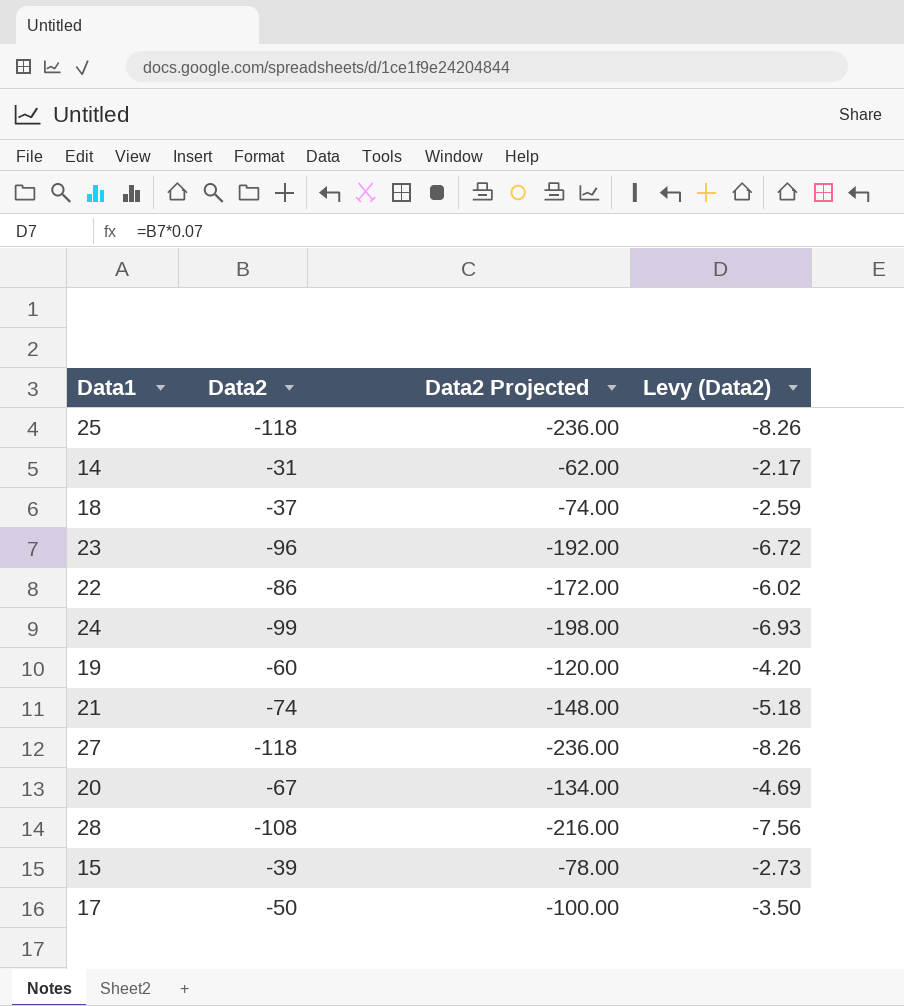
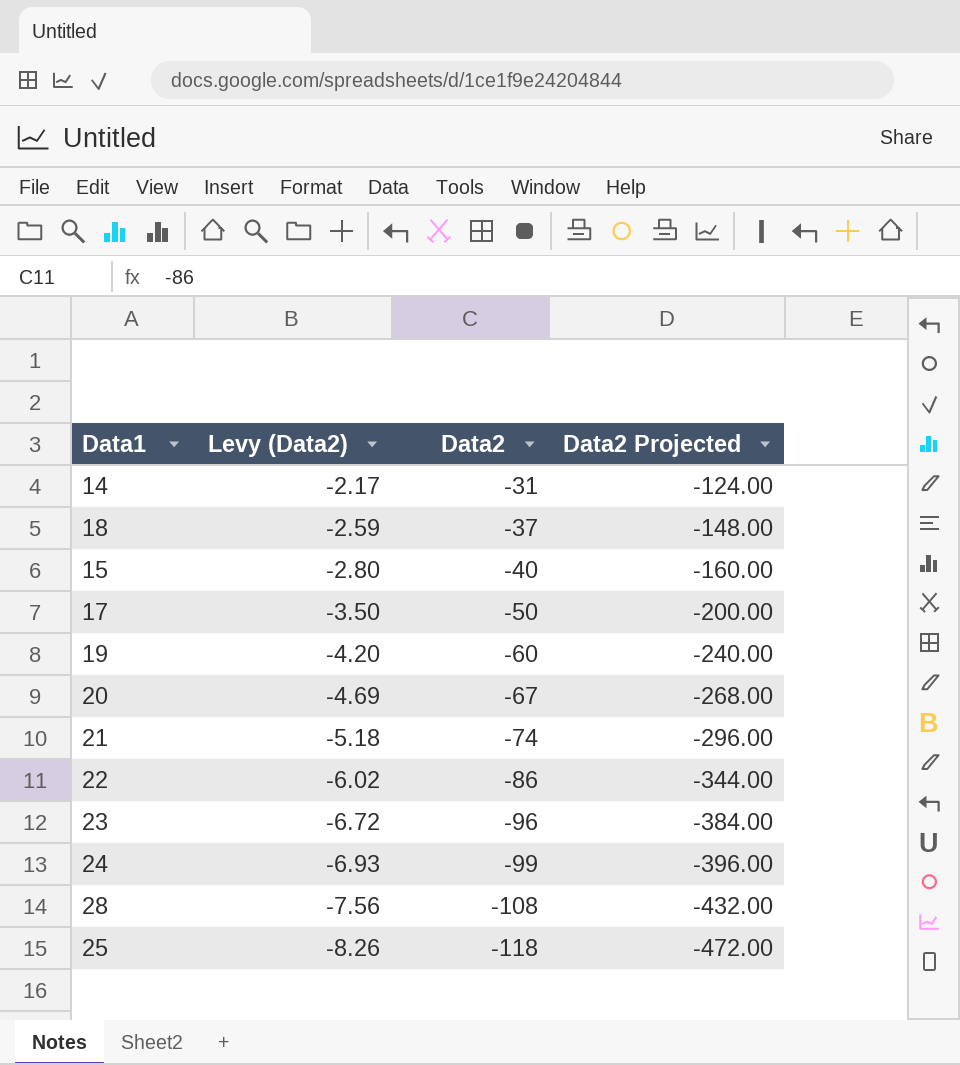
row order: none -> Levy (Data2) descending
column Levy (Data2) | position: 4 -> 2
column Data2 Projected | formula: [Data2] * 2 -> [Data2] * 4
row 27: -118 | -236.00 | -8.26 -> none
15 | Levy (Data2): -2.73 -> -2.80
15 | Data2: -39 -> -40

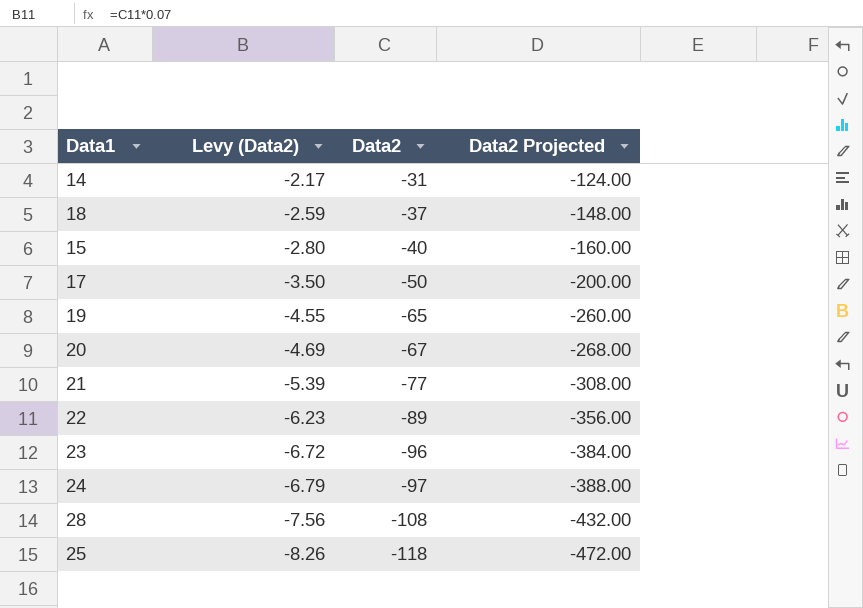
19 | Levy (Data2): -4.20 -> -4.55
19 | Data2: -60 -> -65
19 | Data2 Projected: -240.00 -> -260.00
21 | Levy (Data2): -5.18 -> -5.39
21 | Data2: -74 -> -77
21 | Data2 Projected: -296.00 -> -308.00
22 | Levy (Data2): -6.02 -> -6.23
22 | Data2: -86 -> -89
22 | Data2 Projected: -344.00 -> -356.00
24 | Levy (Data2): -6.93 -> -6.79
24 | Data2: -99 -> -97
24 | Data2 Projected: -396.00 -> -388.00

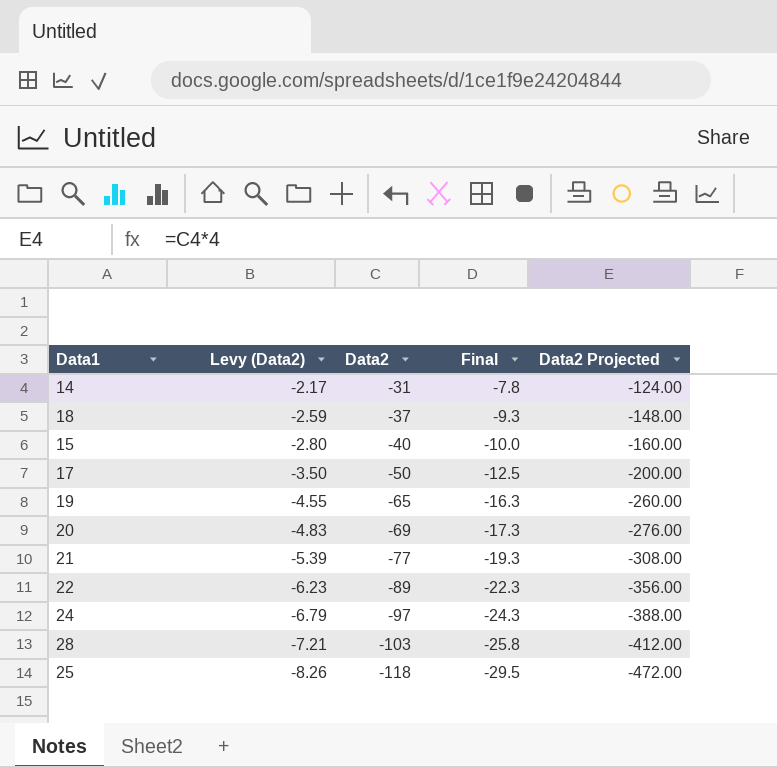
column Final | formula: none -> [Data2] * 0.25
row 23: -6.72 | -96 | -384.00 -> none
20 | Levy (Data2): -4.69 -> -4.83
20 | Data2: -67 -> -69
20 | Data2 Projected: -268.00 -> -276.00
28 | Levy (Data2): -7.56 -> -7.21
28 | Data2: -108 -> -103
28 | Data2 Projected: -432.00 -> -412.00

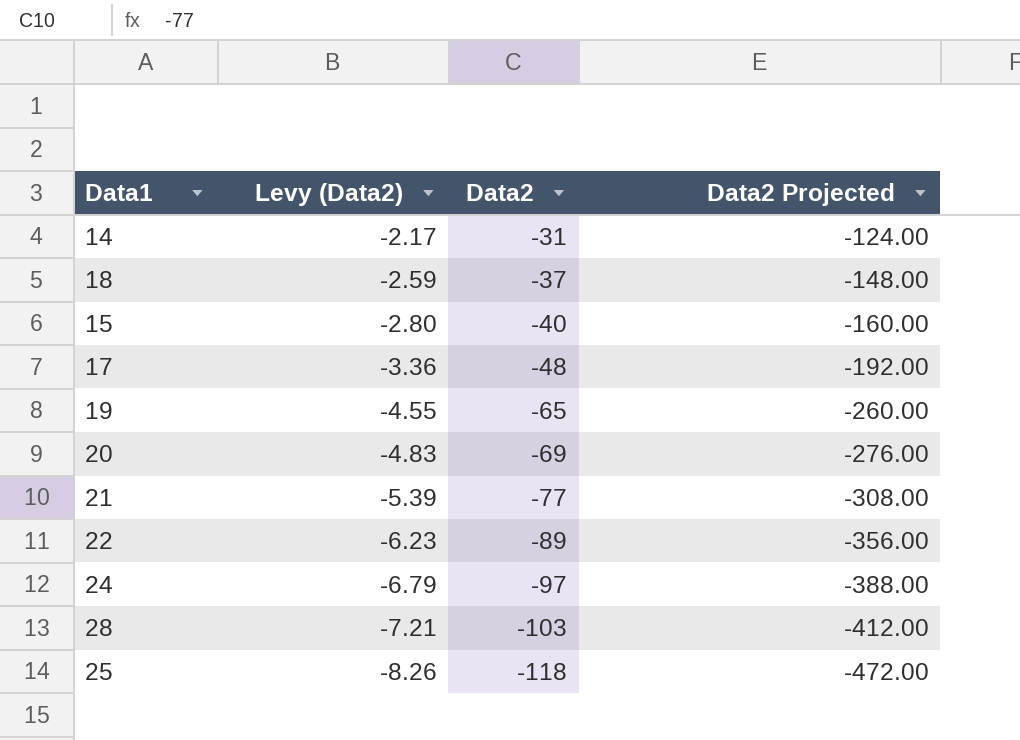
column Final | formula: [Data2] * 0.25 -> none
17 | Levy (Data2): -3.50 -> -3.36
17 | Data2: -50 -> -48
17 | Data2 Projected: -200.00 -> -192.00

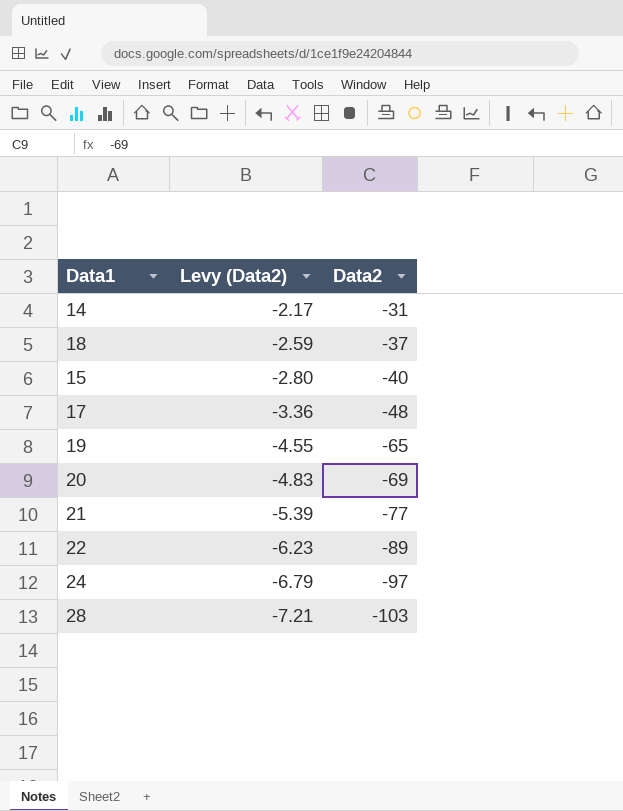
column Data2 Projected | formula: [Data2] * 4 -> none
row 25: -8.26 | -118 | -472.00 -> none

